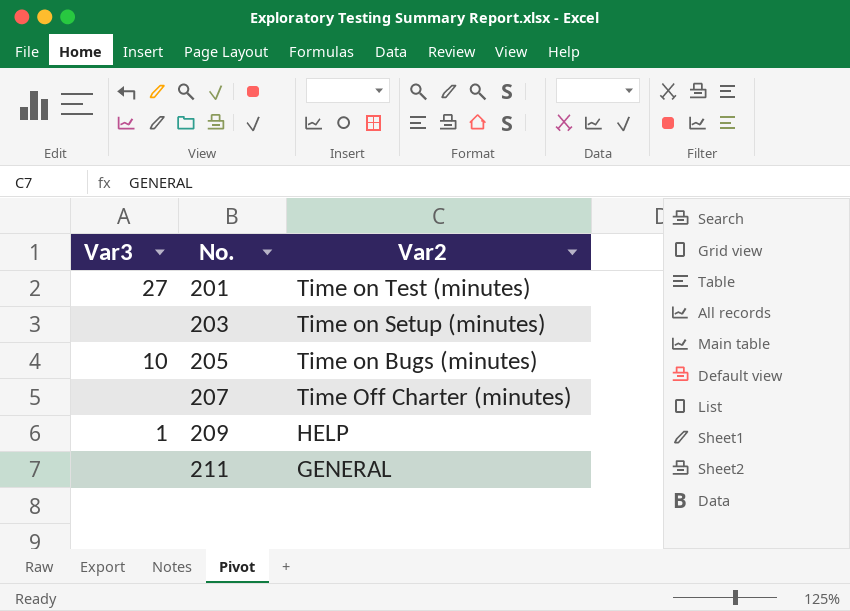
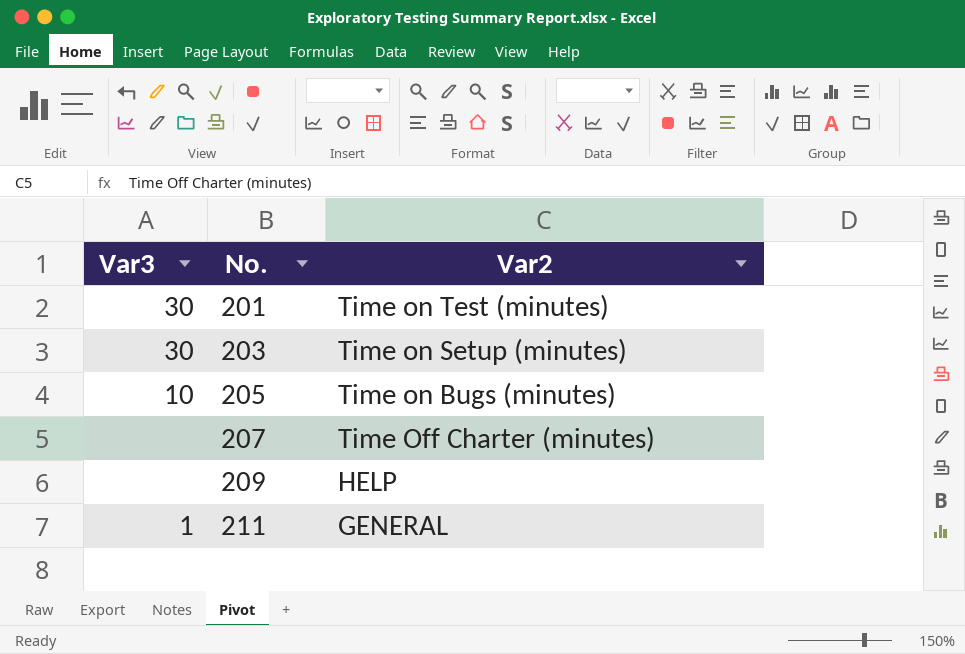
201 | Var3: 27 -> 30
203 | Var3: none -> 30
209 | Var3: 1 -> none
211 | Var3: none -> 1

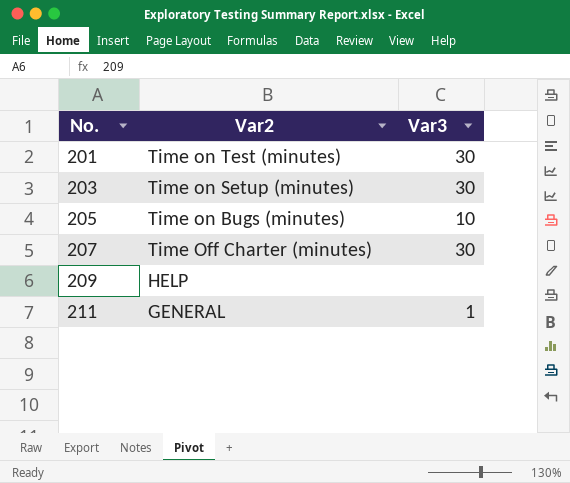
column Var3 | position: 1 -> 3
207 | Var3: none -> 30

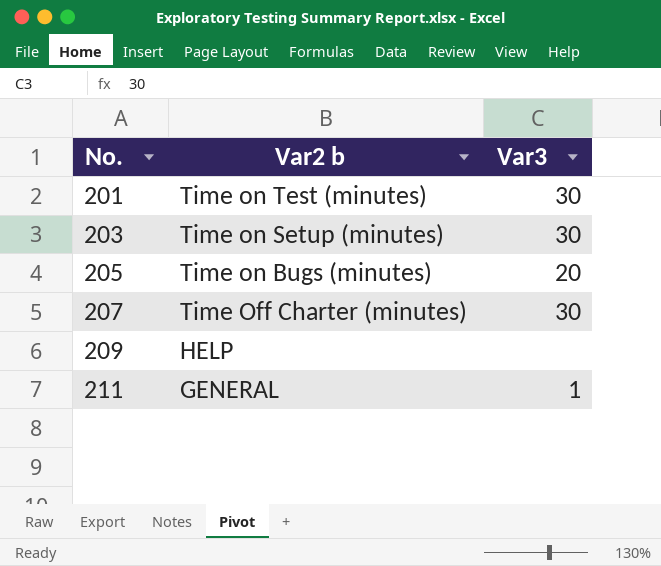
column name: Var2 -> Var2 b
205 | Var3: 10 -> 20

